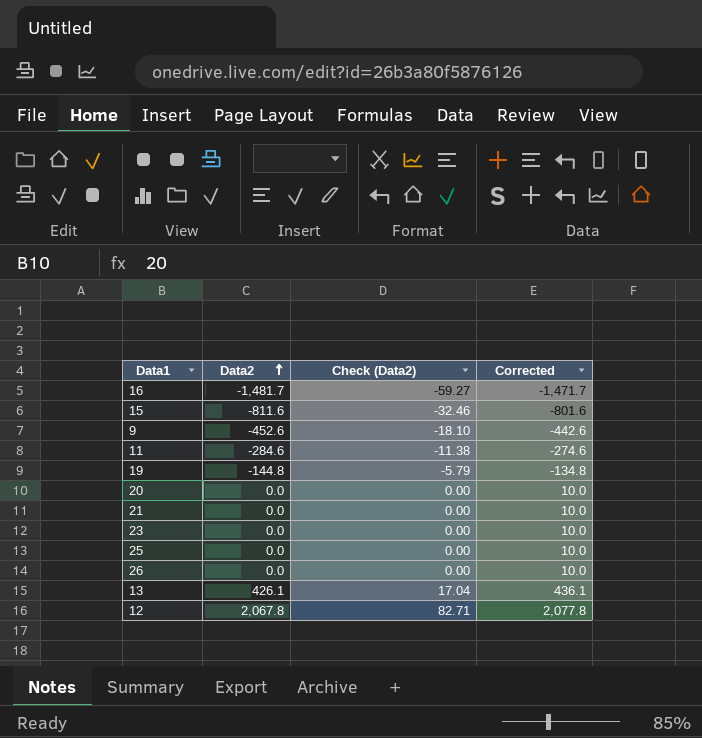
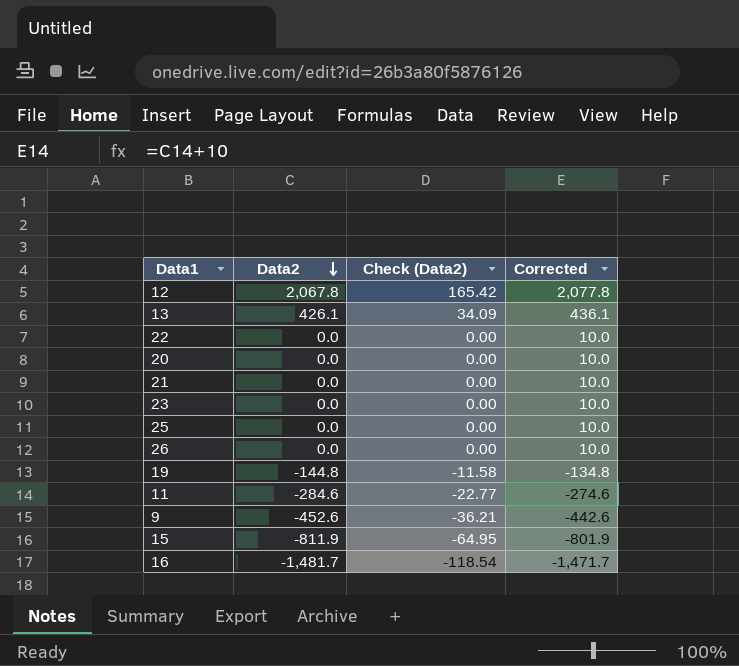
row order: Data2 ascending -> Data2 descending
column Check (Data2) | formula: [Data2] * 0.04 -> [Data2] * 0.08
row 22: none -> 0.0 | 0.00 | 10.0
15 | Data2: -811.6 -> -811.9
15 | Corrected: -801.6 -> -801.9

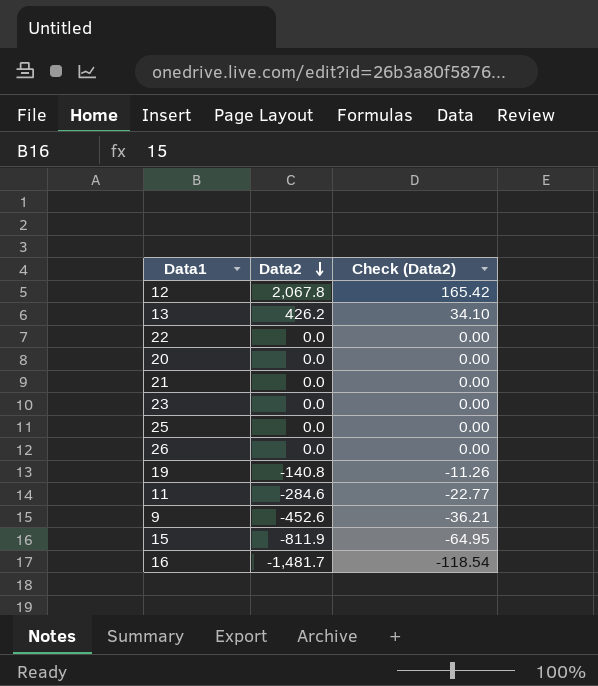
column Corrected | formula: [Data2] + 10 -> none
13 | Data2: 426.1 -> 426.2
13 | Check (Data2): 34.09 -> 34.10
19 | Data2: -144.8 -> -140.8
19 | Check (Data2): -11.58 -> -11.26

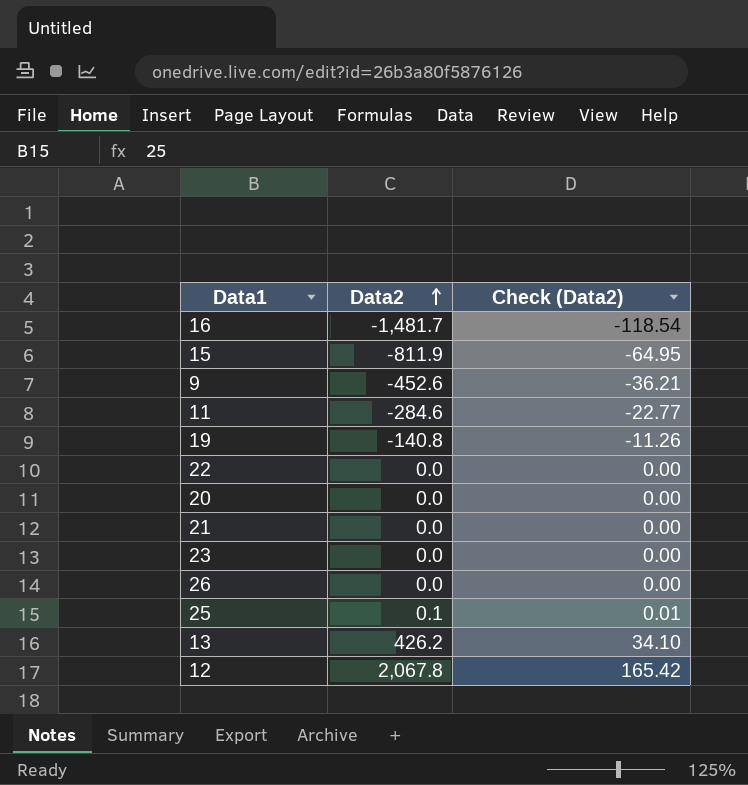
row order: Data2 descending -> Data2 ascending
25 | Data2: 0.0 -> 0.1
25 | Check (Data2): 0.00 -> 0.01

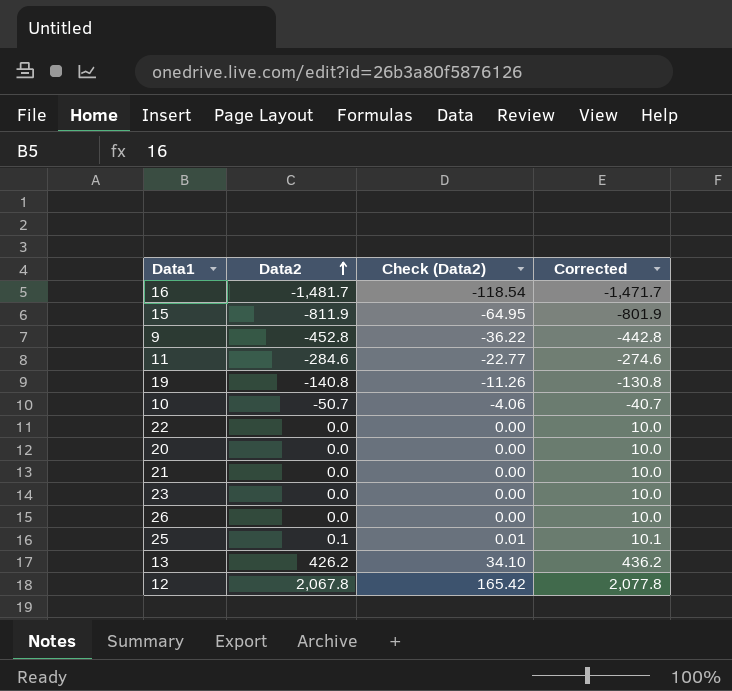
column Corrected | formula: none -> [Data2] + 10
9 | Data2: -452.6 -> -452.8
9 | Check (Data2): -36.21 -> -36.22
row 10: none -> -50.7 | -4.06 | -40.7

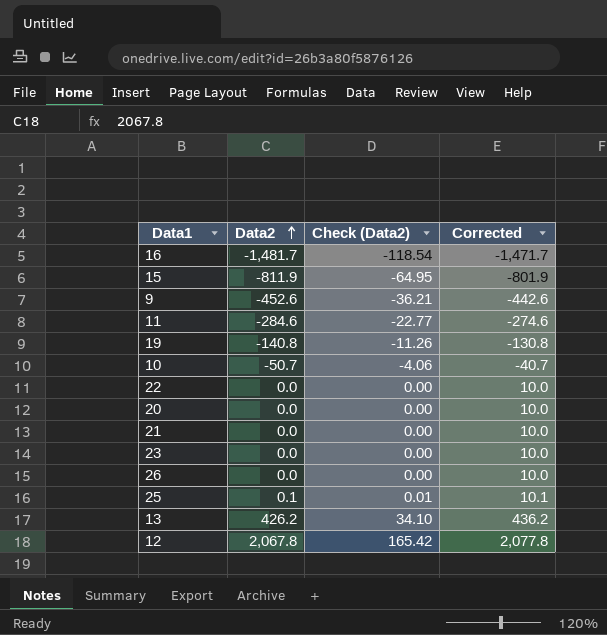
9 | Data2: -452.8 -> -452.6
9 | Check (Data2): -36.22 -> -36.21
9 | Corrected: -442.8 -> -442.6

